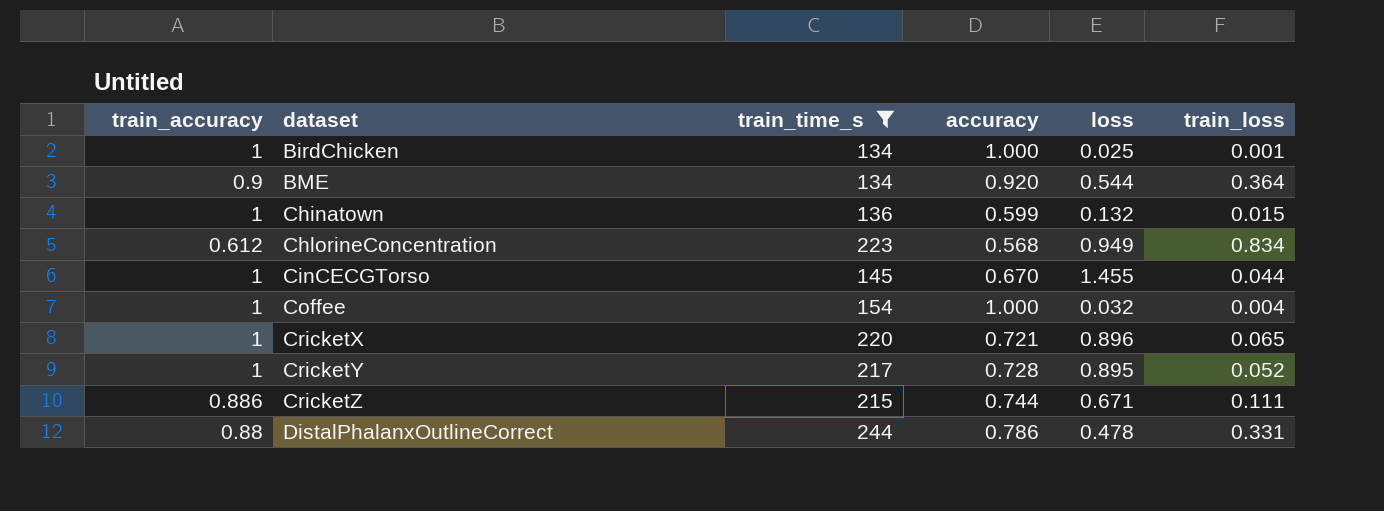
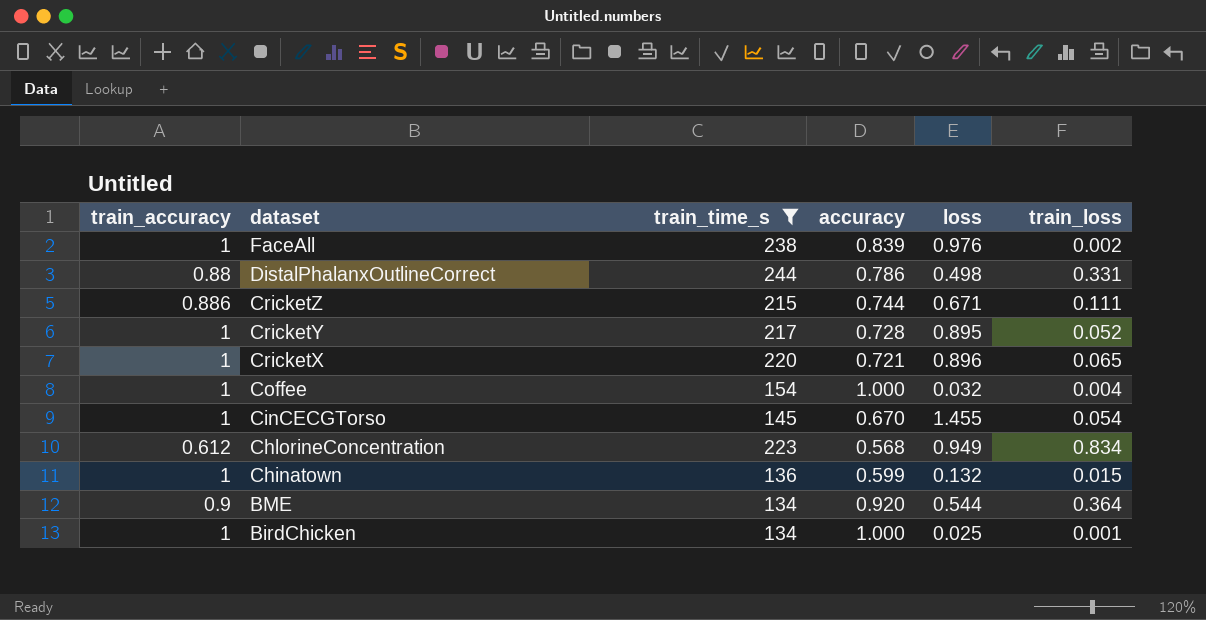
row order: dataset ascending -> dataset descending
row FaceAll: none -> 1 | 238 | 0.839 | 0.976 | 0.002
DistalPhalanxOutlineCorrect | loss: 0.478 -> 0.498
CinCECGTorso | train_loss: 0.044 -> 0.054

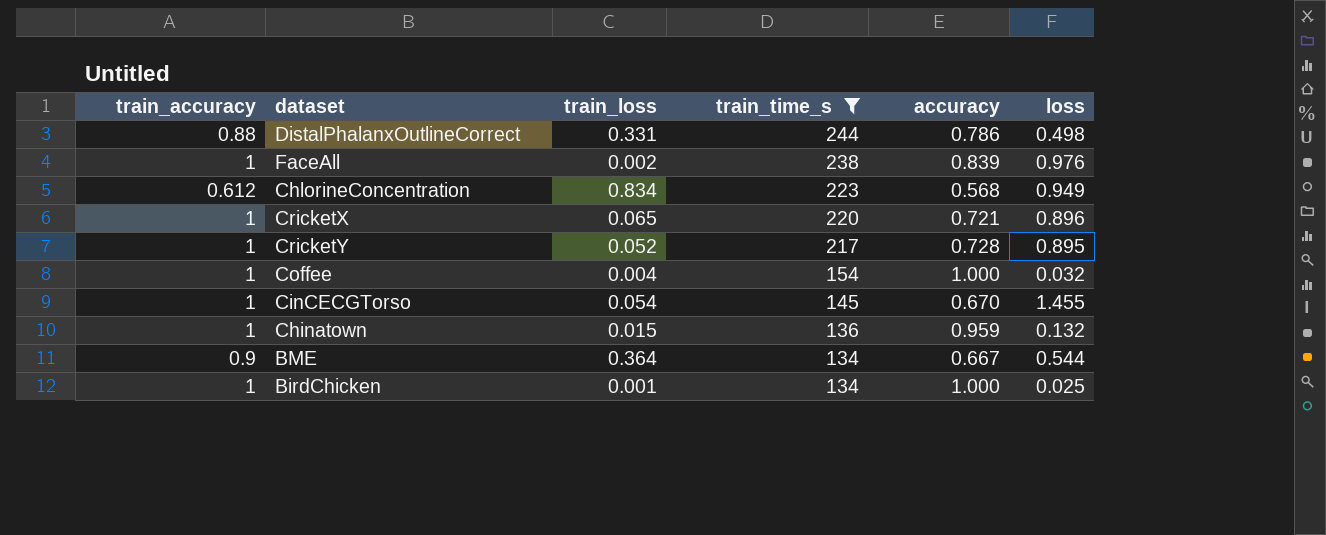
row order: dataset descending -> train_time_s descending
column train_loss | position: 6 -> 3
row CricketZ: 0.886 | 215 | 0.744 | 0.671 | 0.111 -> none
Chinatown | accuracy: 0.599 -> 0.959
BME | accuracy: 0.920 -> 0.667

